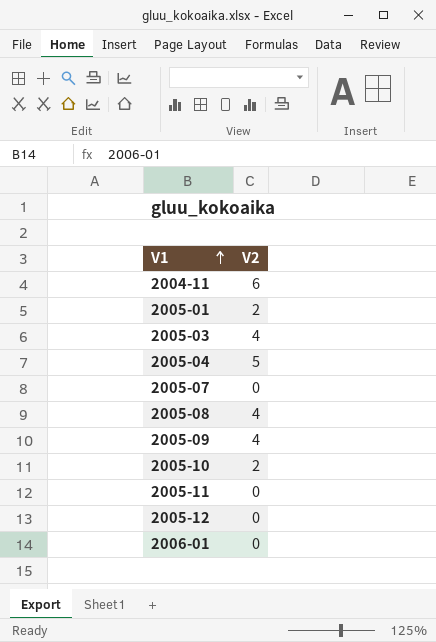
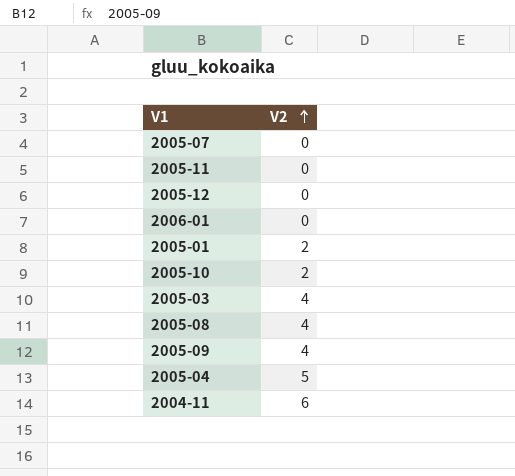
row order: V1 ascending -> V2 ascending

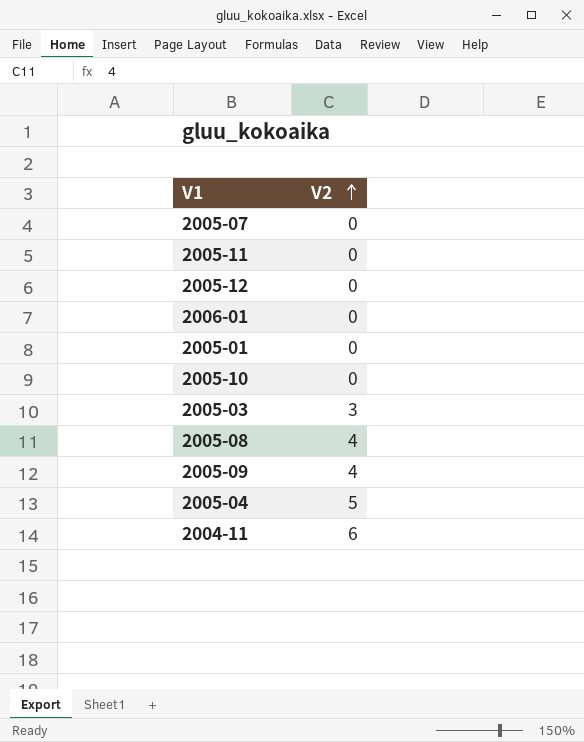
2005-01 | V2: 2 -> 0
2005-10 | V2: 2 -> 0
2005-03 | V2: 4 -> 3

